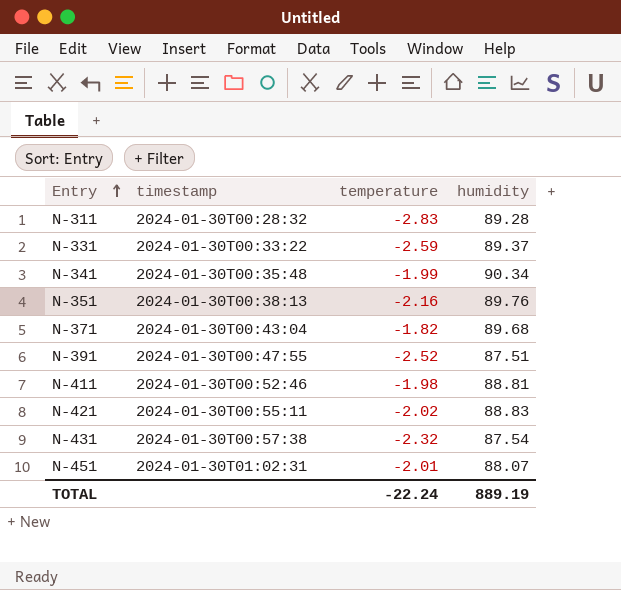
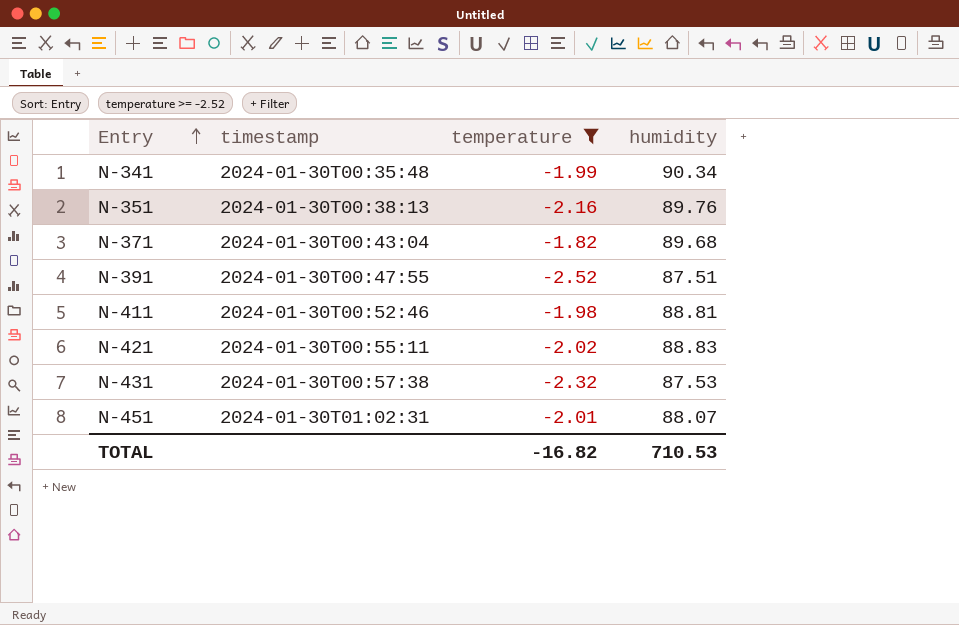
filter: none -> temperature >= -2.52
N-431 | humidity: 87.54 -> 87.53
TOTAL | temperature: -22.24 -> -16.82
TOTAL | humidity: 889.19 -> 710.53

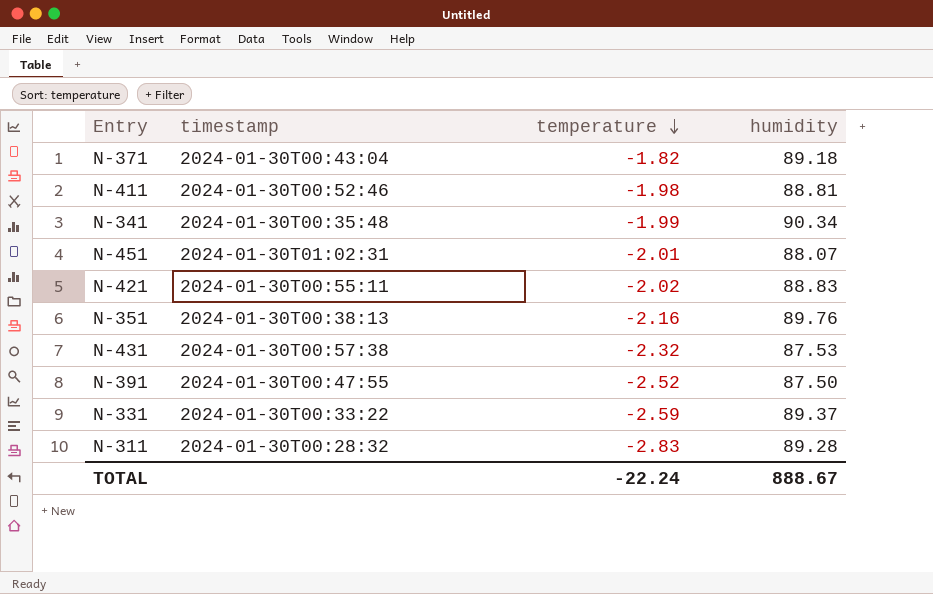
filter: temperature >= -2.52 -> none
row order: Entry ascending -> temperature descending
N-371 | humidity: 89.68 -> 89.18
N-391 | humidity: 87.51 -> 87.50
TOTAL | temperature: -16.82 -> -22.24
TOTAL | humidity: 710.53 -> 888.67

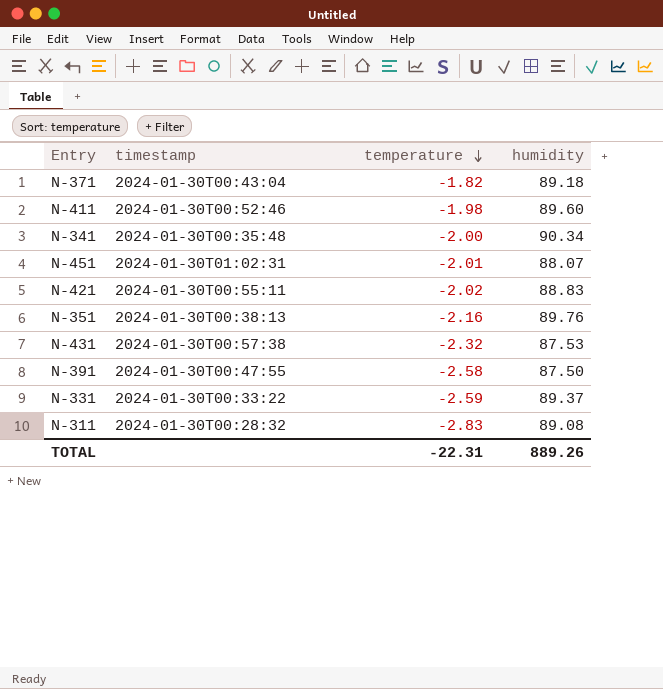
N-411 | humidity: 88.81 -> 89.60
N-341 | temperature: -1.99 -> -2.00
N-391 | temperature: -2.52 -> -2.58
N-311 | humidity: 89.28 -> 89.08
TOTAL | temperature: -22.24 -> -22.31
TOTAL | humidity: 888.67 -> 889.26

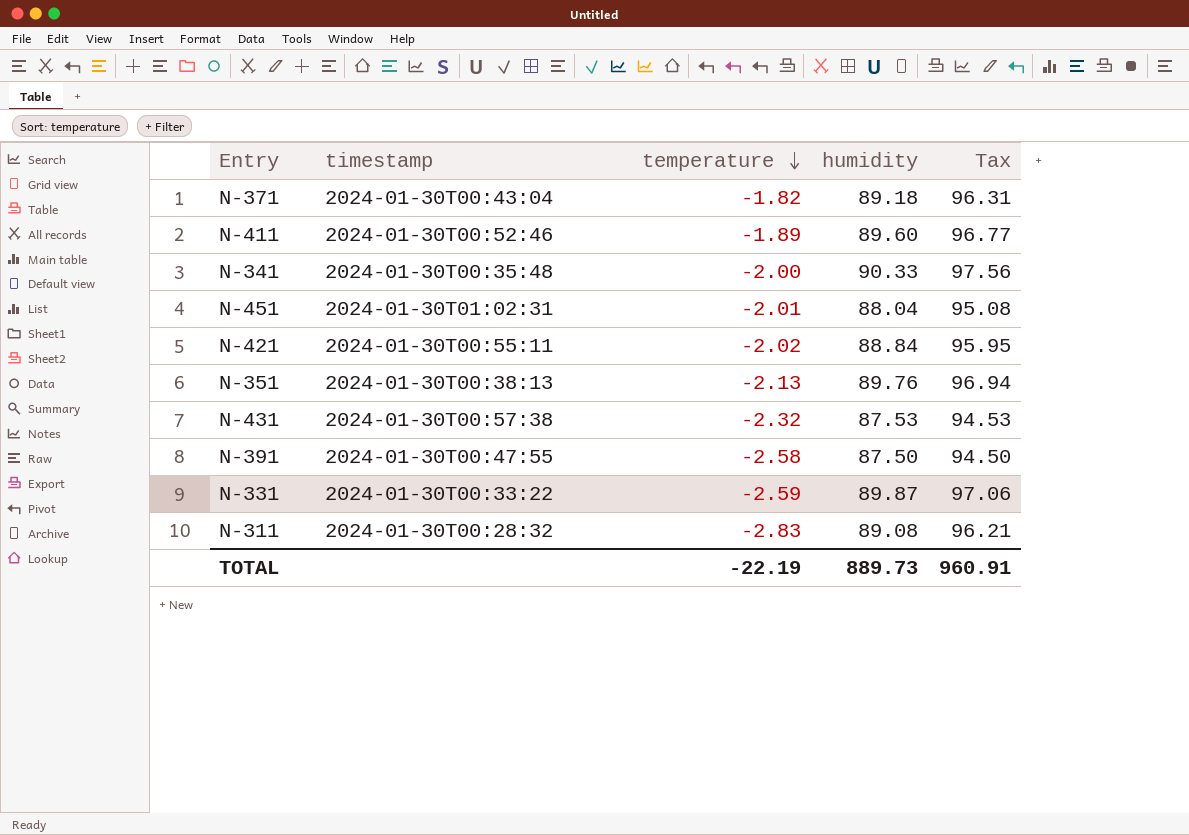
column Tax | formula: none -> [humidity] * 1.08
N-411 | temperature: -1.98 -> -1.89
N-341 | humidity: 90.34 -> 90.33
N-451 | humidity: 88.07 -> 88.04
N-421 | humidity: 88.83 -> 88.84
N-351 | temperature: -2.16 -> -2.13
N-331 | humidity: 89.37 -> 89.87
TOTAL | temperature: -22.31 -> -22.19
TOTAL | humidity: 889.26 -> 889.73

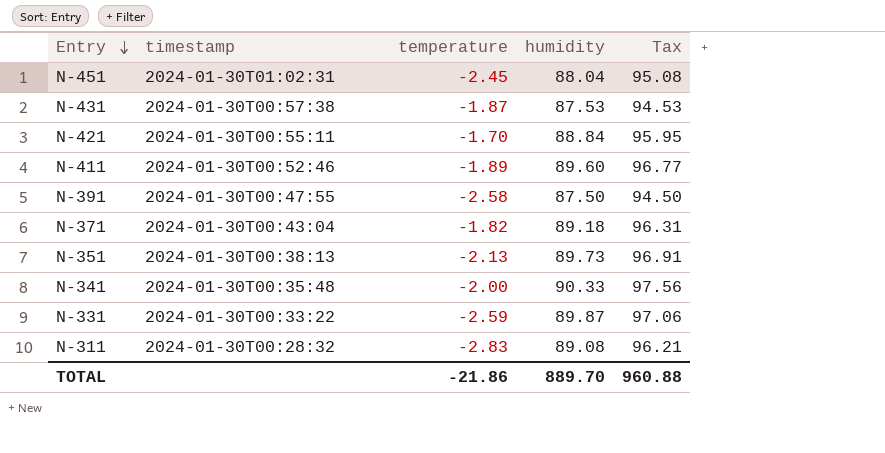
row order: temperature descending -> Entry descending
N-451 | temperature: -2.01 -> -2.45
N-431 | temperature: -2.32 -> -1.87
N-421 | temperature: -2.02 -> -1.70
N-351 | humidity: 89.76 -> 89.73
N-351 | Tax: 96.94 -> 96.91
TOTAL | temperature: -22.19 -> -21.86
TOTAL | humidity: 889.73 -> 889.70
TOTAL | Tax: 960.91 -> 960.88

